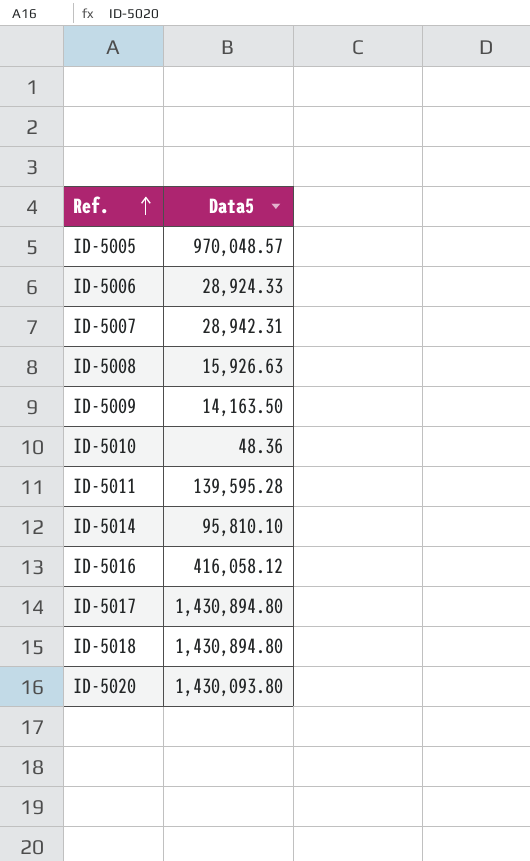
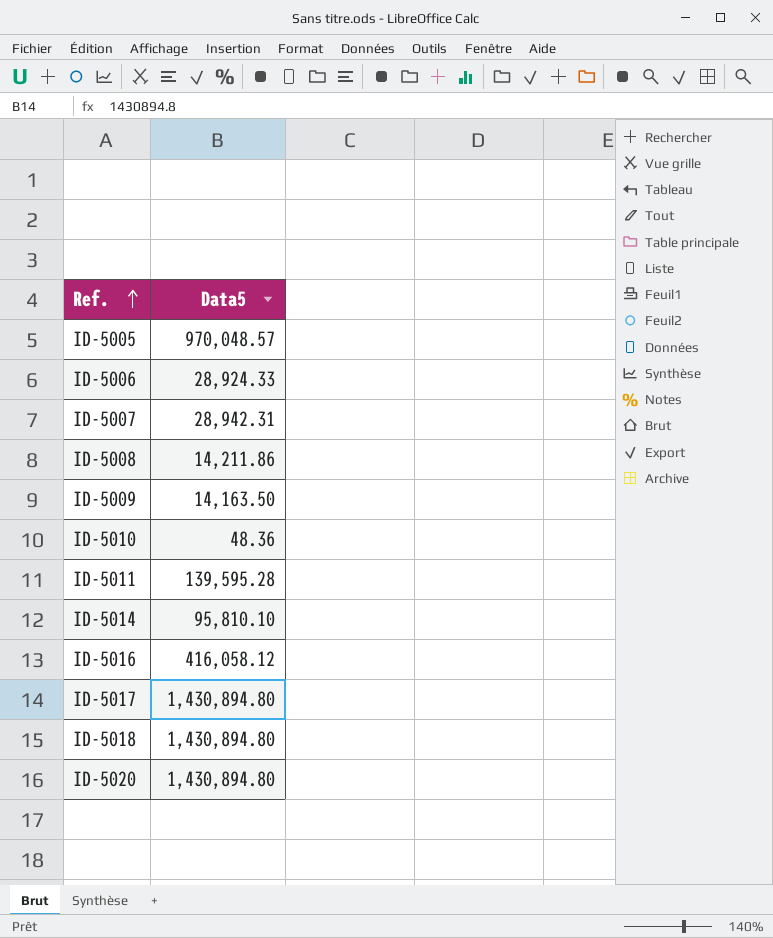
ID-5008 | Data5: 15,926.63 -> 14,211.86
ID-5020 | Data5: 1,430,093.80 -> 1,430,894.80

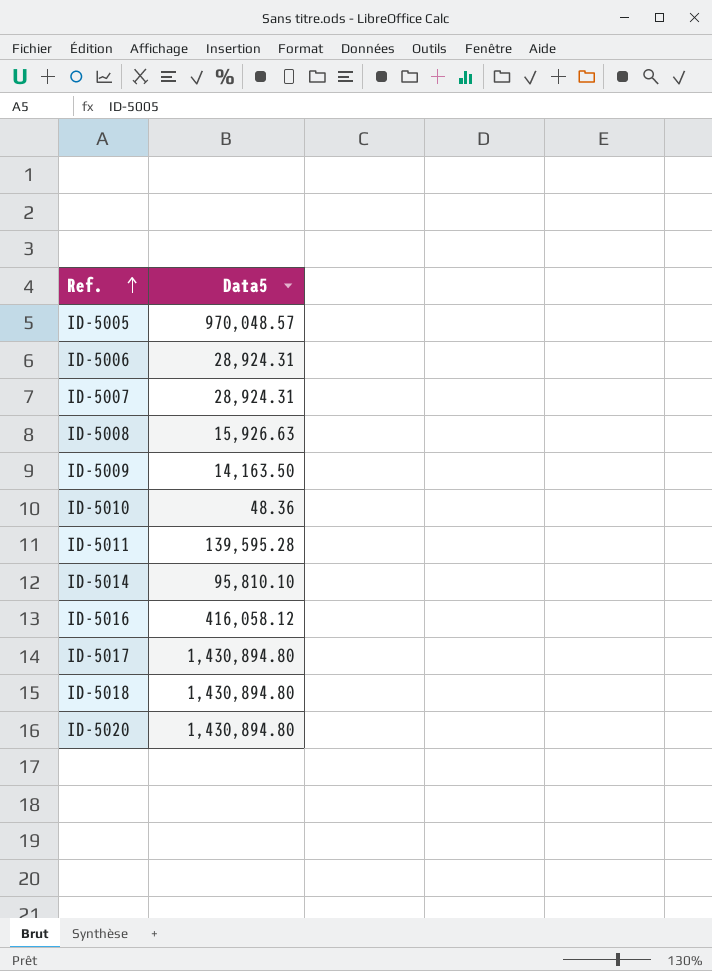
ID-5006 | Data5: 28,924.33 -> 28,924.31
ID-5007 | Data5: 28,942.31 -> 28,924.31
ID-5008 | Data5: 14,211.86 -> 15,926.63

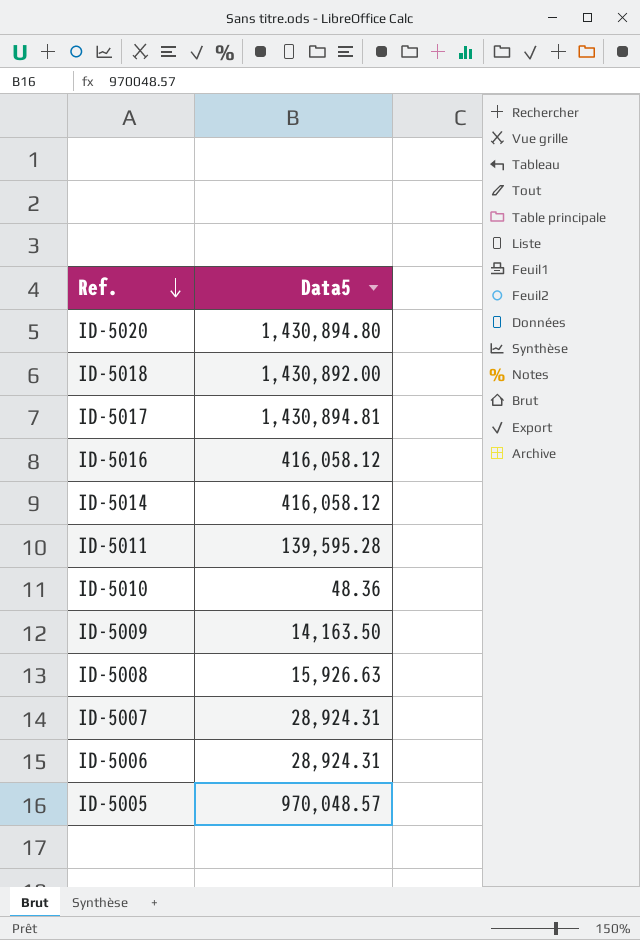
row order: Ref. ascending -> Ref. descending
ID-5018 | Data5: 1,430,894.80 -> 1,430,892.00
ID-5017 | Data5: 1,430,894.80 -> 1,430,894.81
ID-5014 | Data5: 95,810.10 -> 416,058.12

